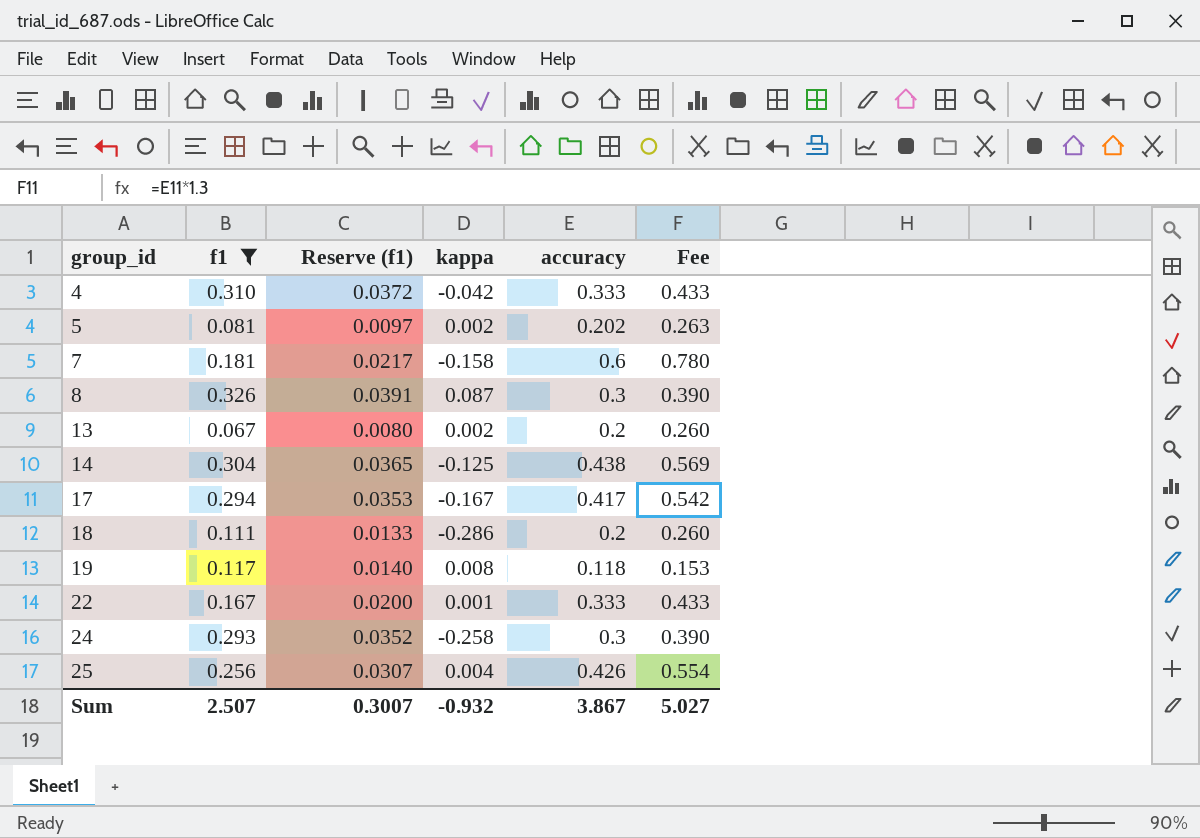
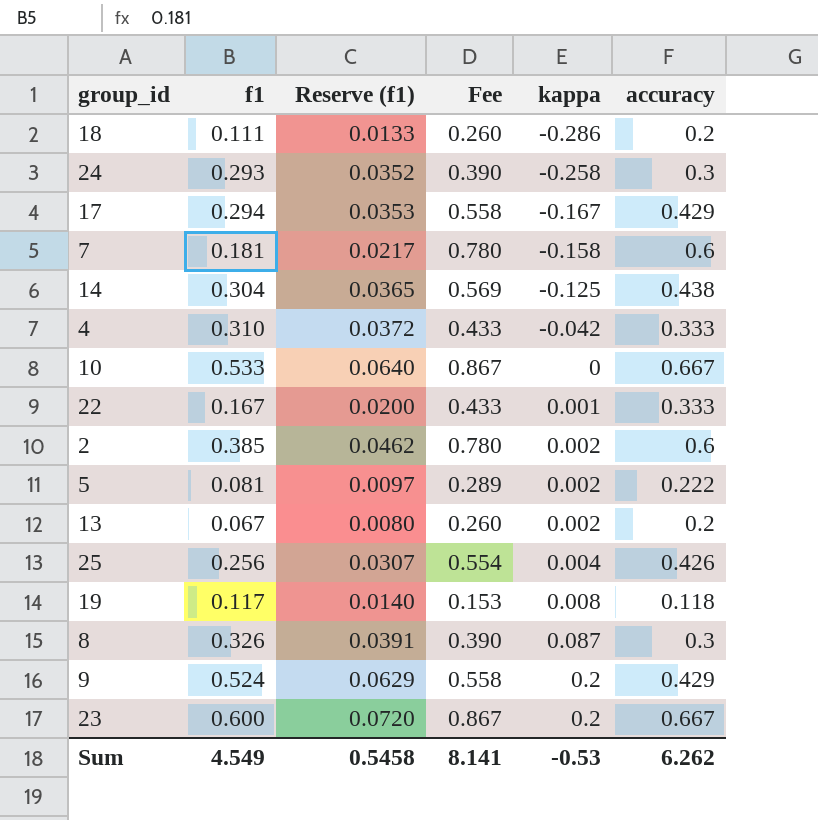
filter: f1 <= 0.326 -> none
row order: group_id ascending -> kappa ascending
column Fee | position: 6 -> 4
17 | Fee: 0.542 -> 0.558
17 | accuracy: 0.417 -> 0.429
5 | Fee: 0.263 -> 0.289
5 | accuracy: 0.202 -> 0.222
Sum | f1: 2.507 -> 4.549
Sum | Reserve (f1): 0.3007 -> 0.5458
Sum | Fee: 5.027 -> 8.141
Sum | kappa: -0.932 -> -0.53
Sum | accuracy: 3.867 -> 6.262

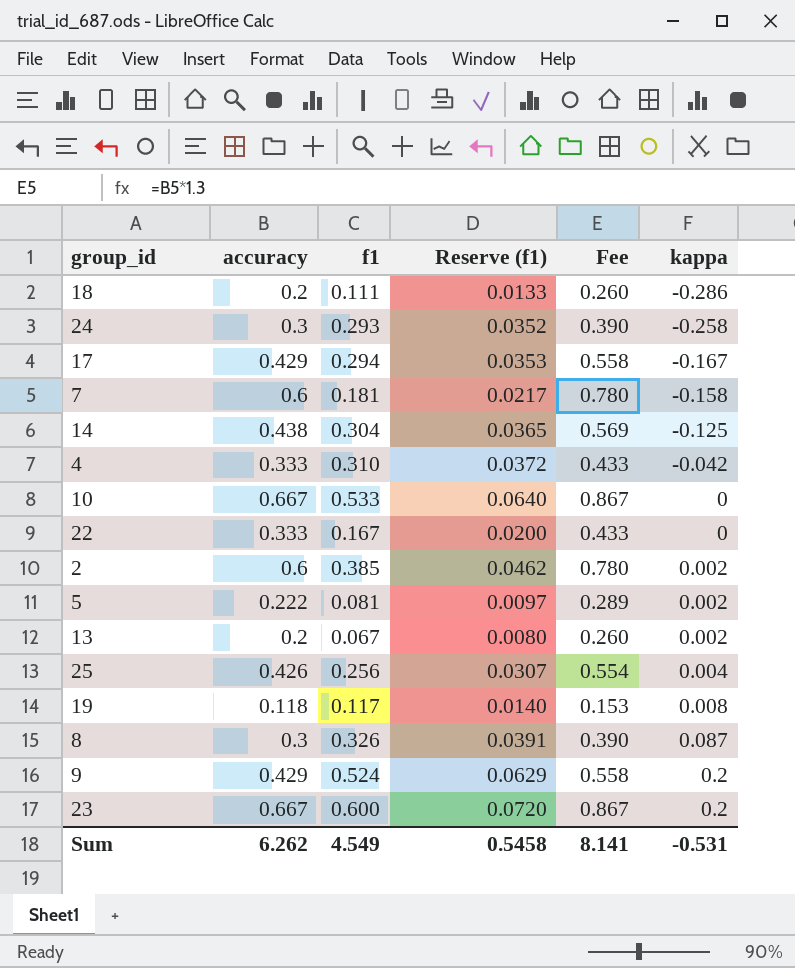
column accuracy | position: 6 -> 2
22 | kappa: 0.001 -> 0
Sum | kappa: -0.53 -> -0.531

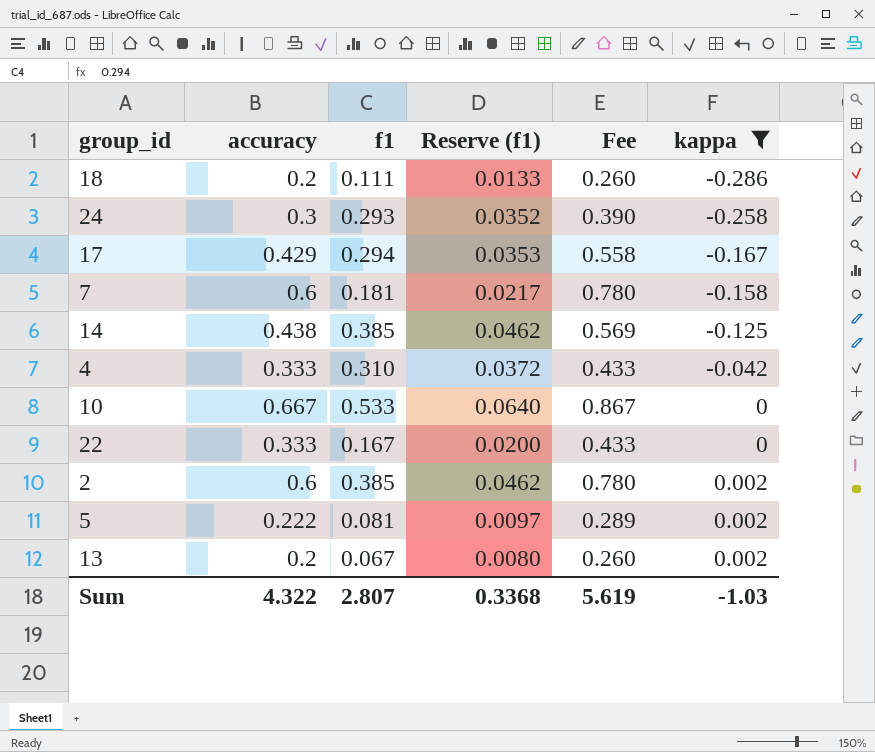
filter: none -> kappa <= 0.002
14 | f1: 0.304 -> 0.385
14 | Reserve (f1): 0.0365 -> 0.0462
Sum | accuracy: 6.262 -> 4.322
Sum | f1: 4.549 -> 2.807
Sum | Reserve (f1): 0.5458 -> 0.3368
Sum | Fee: 8.141 -> 5.619
Sum | kappa: -0.531 -> -1.03

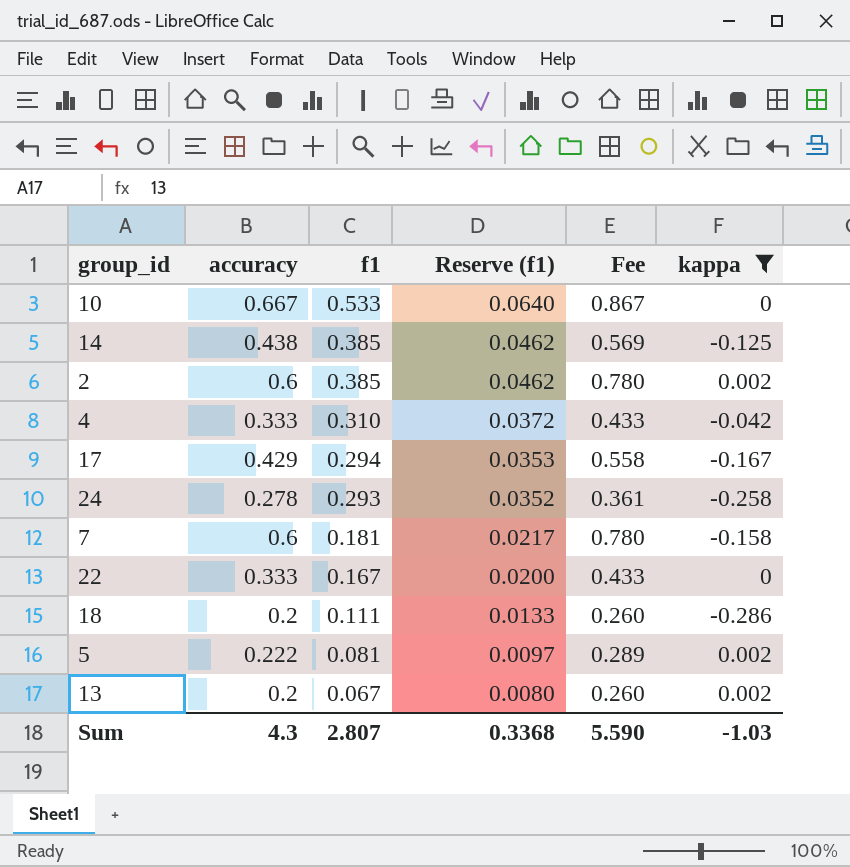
row order: kappa ascending -> f1 descending
24 | accuracy: 0.3 -> 0.278
24 | Fee: 0.390 -> 0.361
Sum | accuracy: 4.322 -> 4.3
Sum | Fee: 5.619 -> 5.590

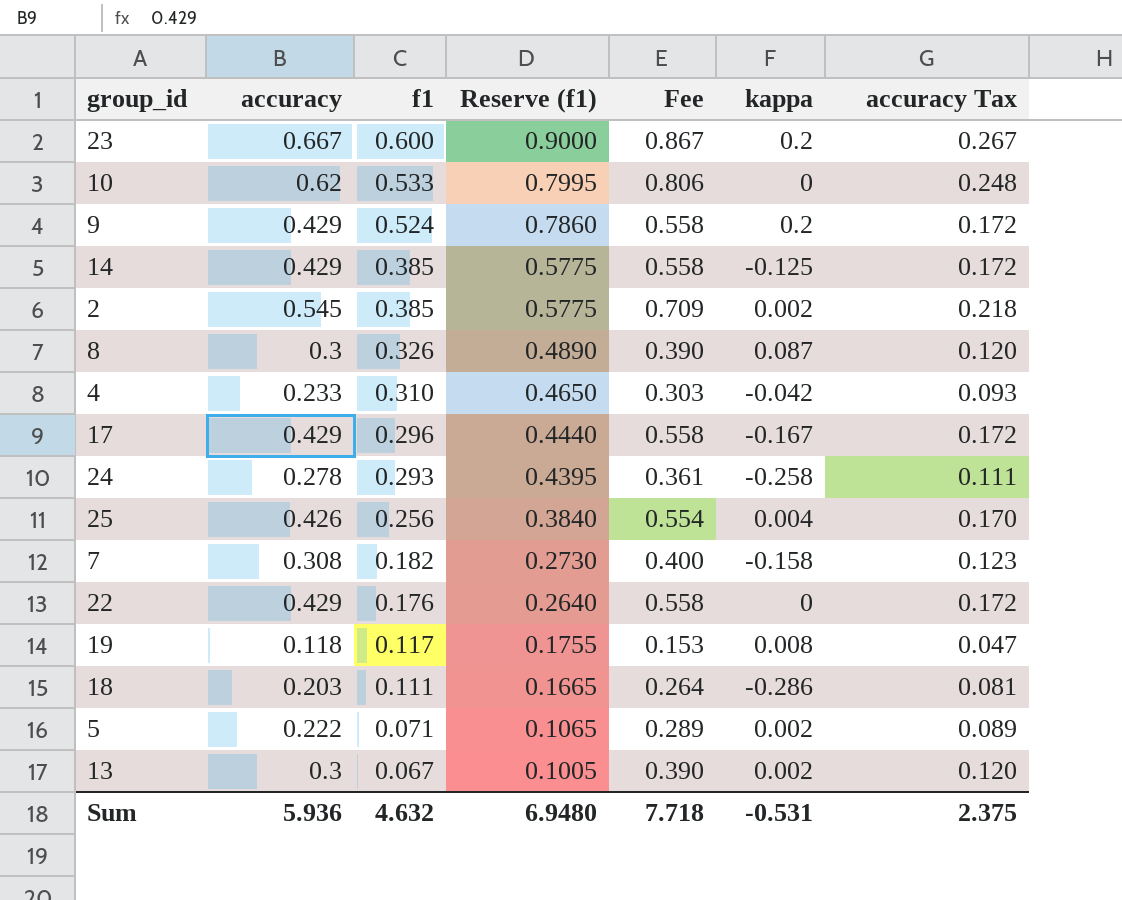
filter: kappa <= 0.002 -> none
column Reserve (f1) | formula: [f1] * 0.12 -> [f1] * 1.5
column accuracy Tax | formula: none -> [accuracy] * 0.4
10 | accuracy: 0.667 -> 0.62
10 | Fee: 0.867 -> 0.806
14 | accuracy: 0.438 -> 0.429
14 | Fee: 0.569 -> 0.558
2 | accuracy: 0.6 -> 0.545
2 | Fee: 0.780 -> 0.709
4 | accuracy: 0.333 -> 0.233
4 | Fee: 0.433 -> 0.303
17 | f1: 0.294 -> 0.296
7 | accuracy: 0.6 -> 0.308
7 | f1: 0.181 -> 0.182
7 | Fee: 0.780 -> 0.400
22 | accuracy: 0.333 -> 0.429
22 | f1: 0.167 -> 0.176
22 | Fee: 0.433 -> 0.558
18 | accuracy: 0.2 -> 0.203
18 | Fee: 0.260 -> 0.264
5 | f1: 0.081 -> 0.071
13 | accuracy: 0.2 -> 0.3
13 | Fee: 0.260 -> 0.390
Sum | accuracy: 4.3 -> 5.936
Sum | f1: 2.807 -> 4.632
Sum | Reserve (f1): 0.3368 -> 6.9480
Sum | Fee: 5.590 -> 7.718
Sum | kappa: -1.03 -> -0.531

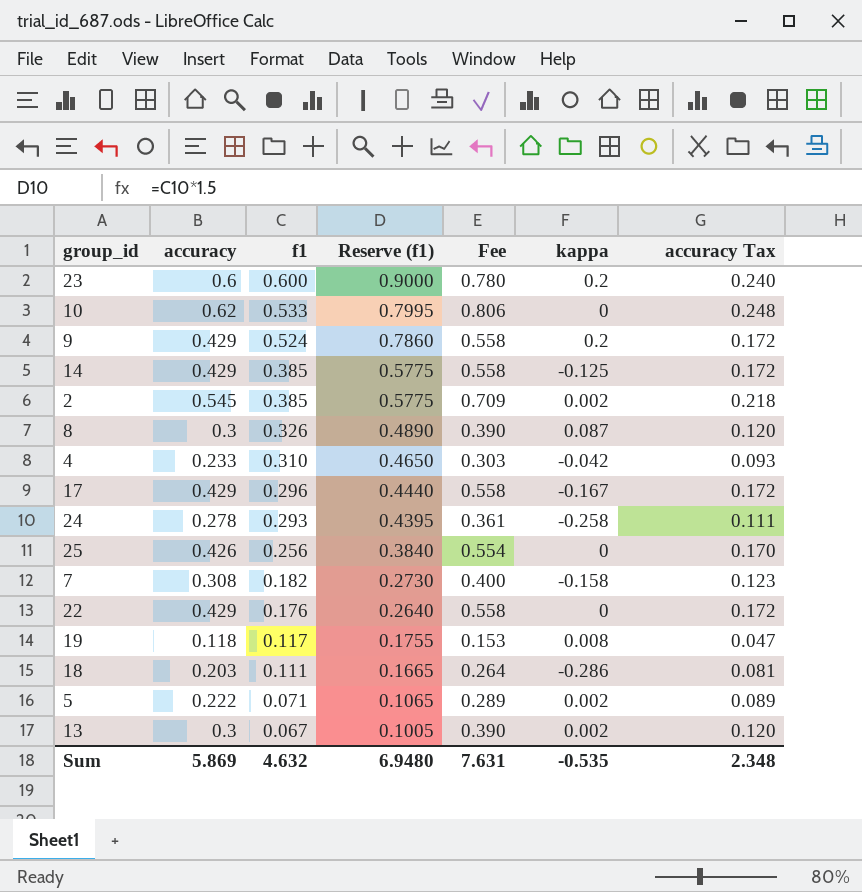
23 | accuracy: 0.667 -> 0.6
23 | Fee: 0.867 -> 0.780
23 | accuracy Tax: 0.267 -> 0.240
25 | kappa: 0.004 -> 0
Sum | accuracy: 5.936 -> 5.869
Sum | Fee: 7.718 -> 7.631
Sum | kappa: -0.531 -> -0.535
Sum | accuracy Tax: 2.375 -> 2.348

